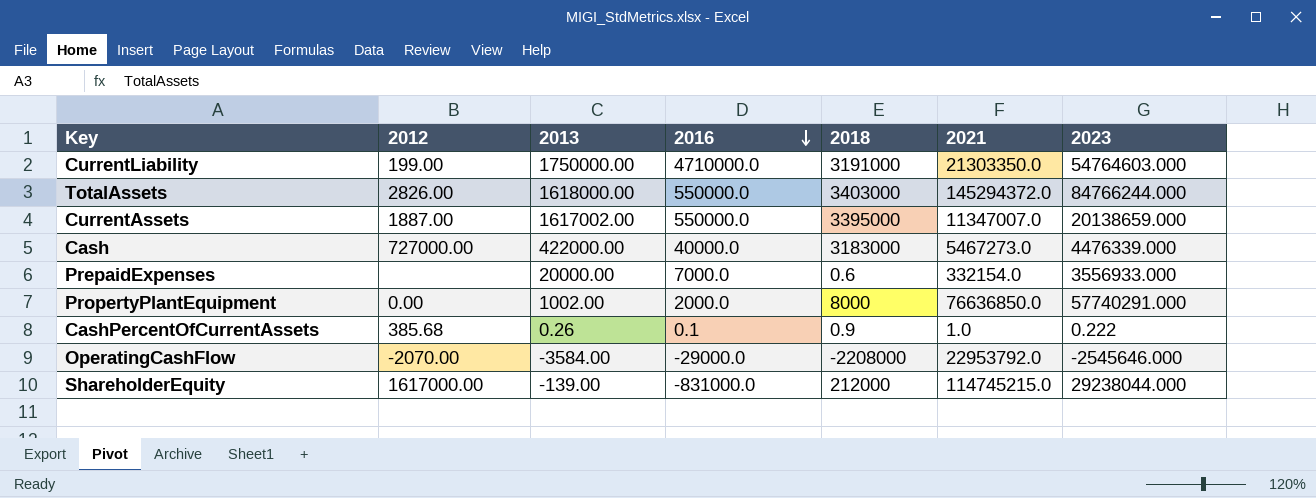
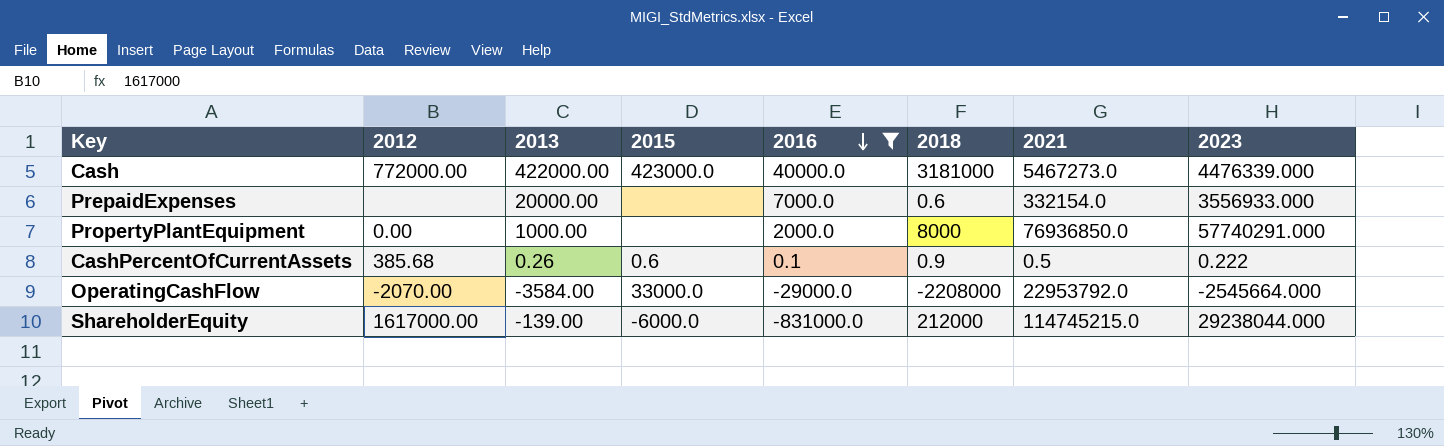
filter: none -> 2016 <= 40000.0
column 2015 | position: none -> 4
Cash | 2012: 727000.00 -> 772000.00
Cash | 2018: 3183000 -> 3181000
PropertyPlantEquipment | 2013: 1002.00 -> 1000.00
PropertyPlantEquipment | 2021: 76636850.0 -> 76936850.0
CashPercentOfCurrentAssets | 2021: 1.0 -> 0.5
OperatingCashFlow | 2023: -2545646.000 -> -2545664.000

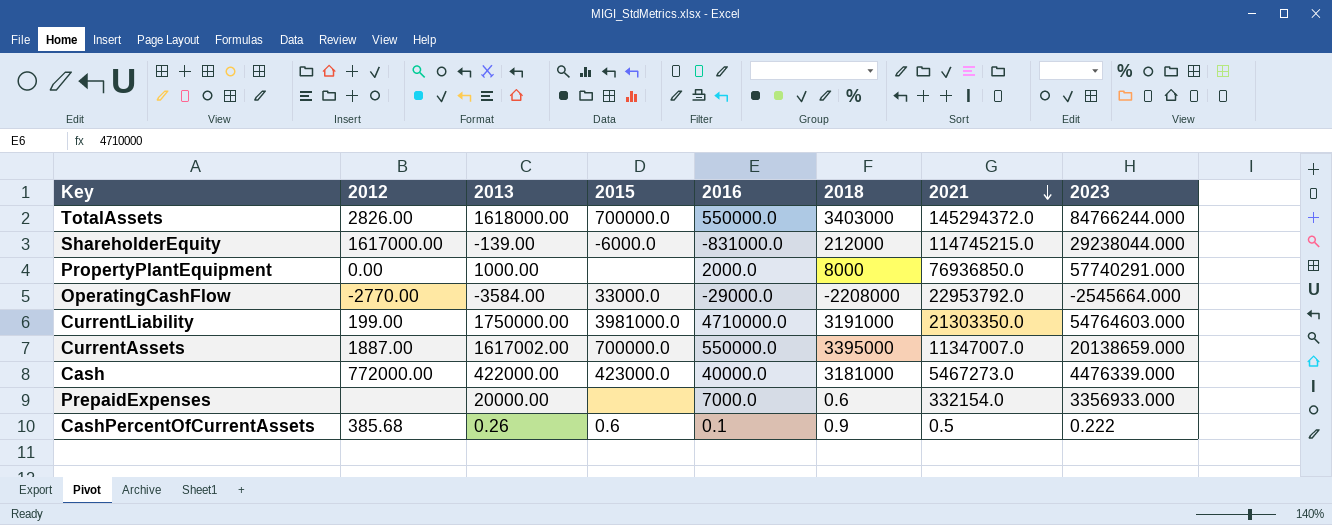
filter: 2016 <= 40000.0 -> none
row order: 2016 descending -> 2021 descending
OperatingCashFlow | 2012: -2070.00 -> -2770.00
PrepaidExpenses | 2023: 3556933.000 -> 3356933.000

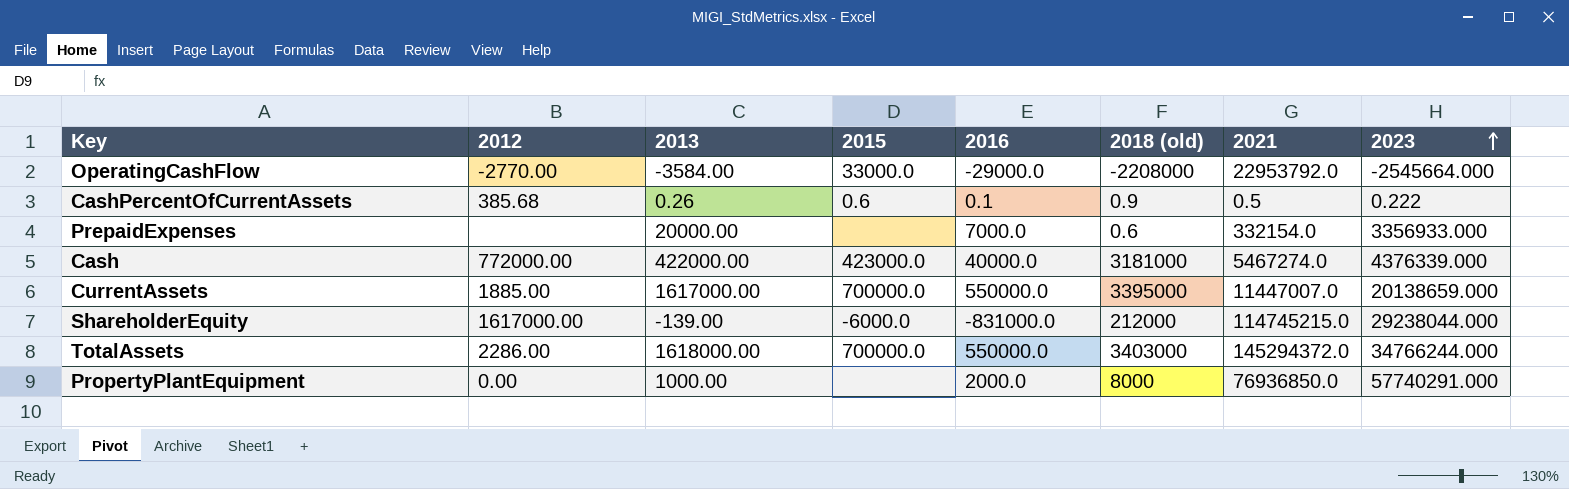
row order: 2021 descending -> 2023 ascending
column name: 2018 -> 2018 (old)
row CurrentLiability: 199.00 | 1750000.00 | 3981000.0 | 4710000.0 | 3191000 | 21303350.0 | 54764603.000 -> none
Cash | 2021: 5467273.0 -> 5467274.0
Cash | 2023: 4476339.000 -> 4376339.000
CurrentAssets | 2012: 1887.00 -> 1885.00
CurrentAssets | 2013: 1617002.00 -> 1617000.00
CurrentAssets | 2021: 11347007.0 -> 11447007.0
TotalAssets | 2012: 2826.00 -> 2286.00
TotalAssets | 2023: 84766244.000 -> 34766244.000

